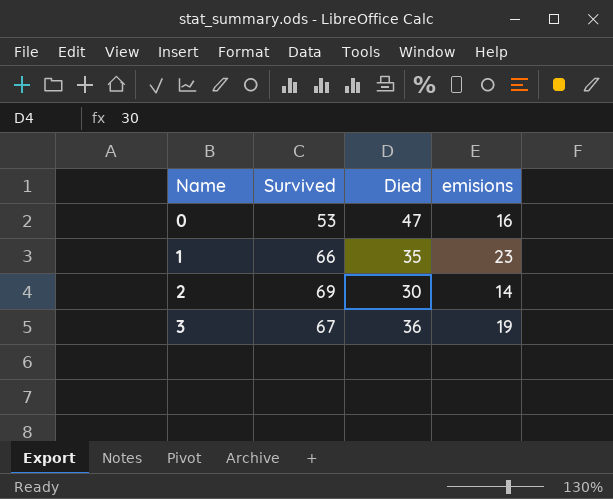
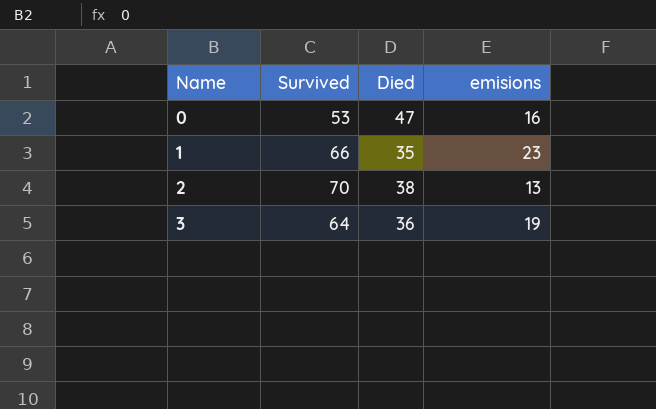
2 | Survived: 69 -> 70
2 | Died: 30 -> 38
2 | emisions: 14 -> 13
3 | Survived: 67 -> 64

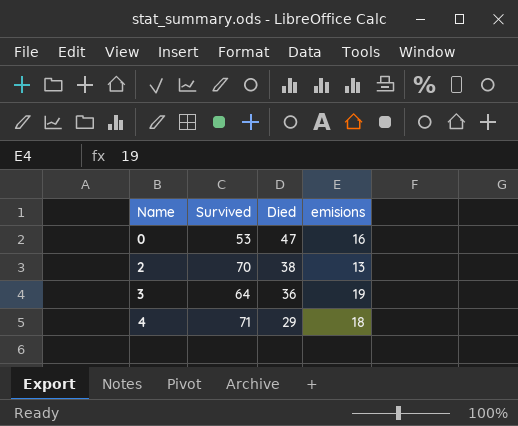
row 1: 66 | 35 | 23 -> none
row 4: none -> 71 | 29 | 18

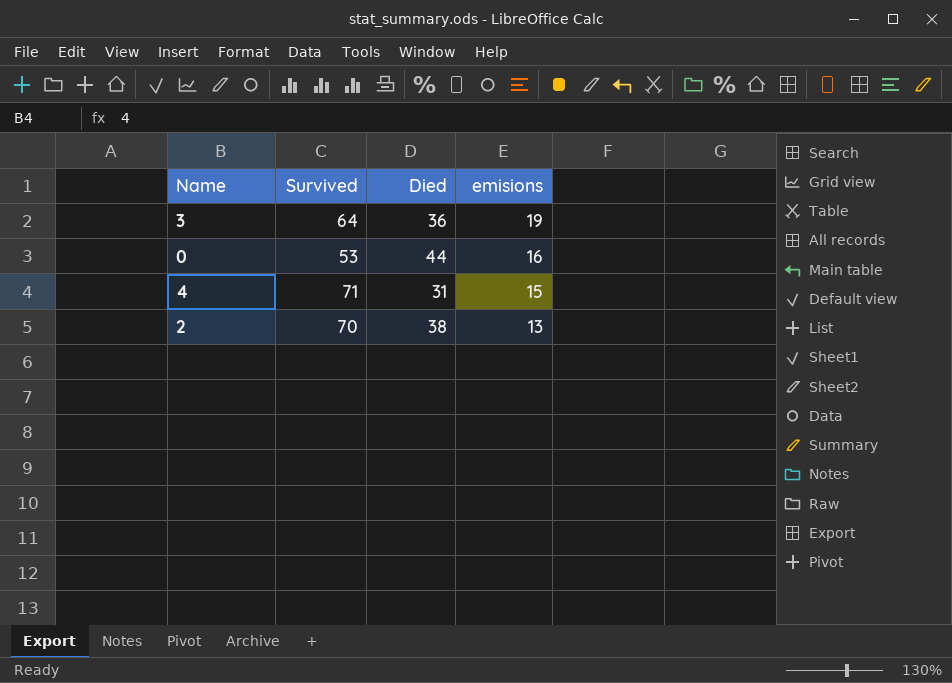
row order: Name ascending -> emisions descending
0 | Died: 47 -> 44
4 | Died: 29 -> 31
4 | emisions: 18 -> 15

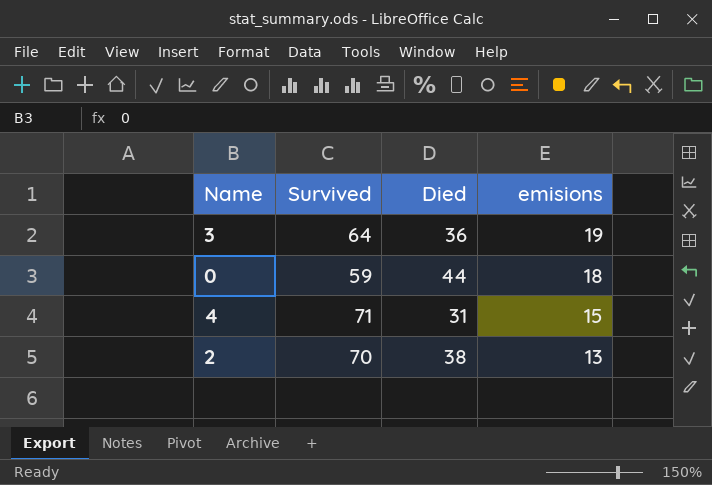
0 | Survived: 53 -> 59
0 | emisions: 16 -> 18

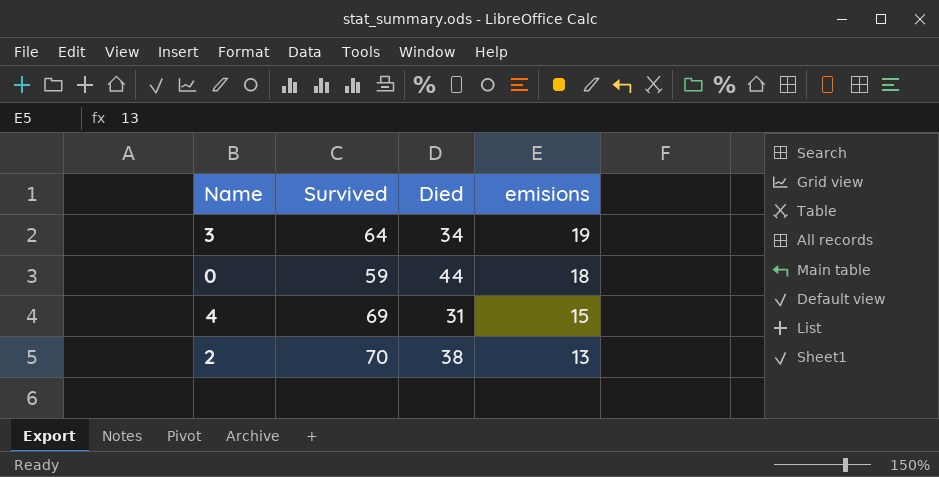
3 | Died: 36 -> 34
4 | Survived: 71 -> 69

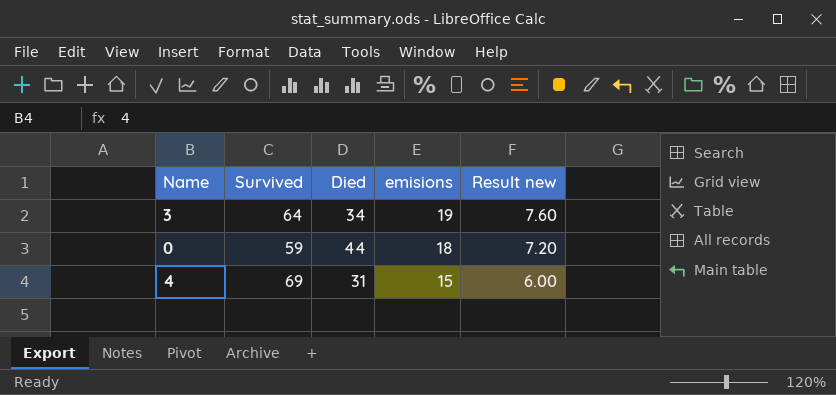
column Result new | formula: none -> [emisions] * 0.4
row 2: 70 | 38 | 13 -> none

